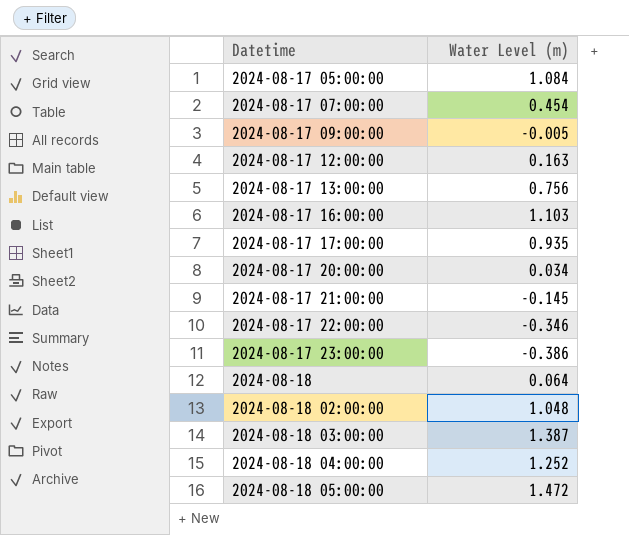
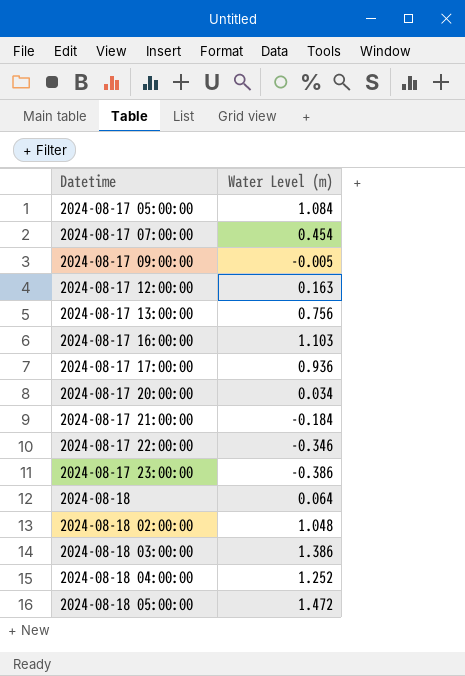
2024-08-17 17:00:00 | Water Level (m): 0.935 -> 0.936
2024-08-17 21:00:00 | Water Level (m): -0.145 -> -0.184
2024-08-18 03:00:00 | Water Level (m): 1.387 -> 1.386

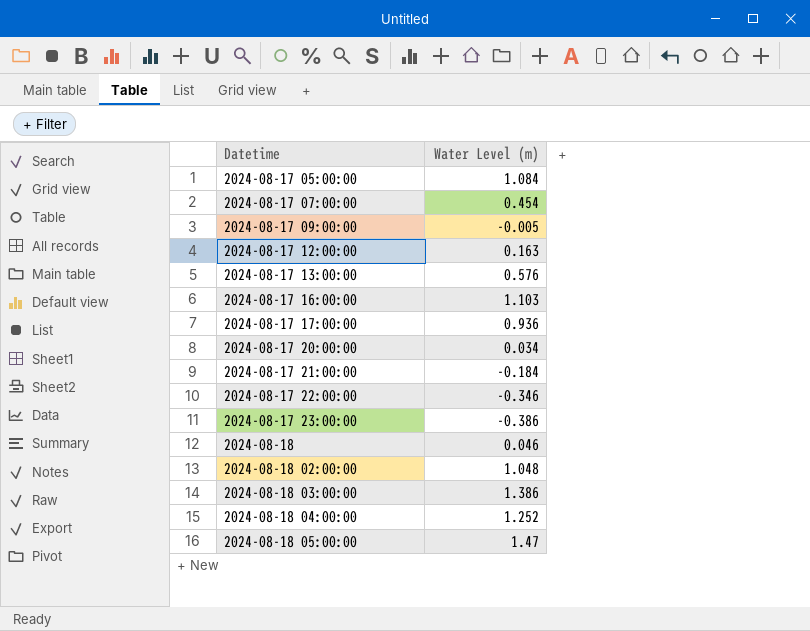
2024-08-17 13:00:00 | Water Level (m): 0.756 -> 0.576
2024-08-18 | Water Level (m): 0.064 -> 0.046
2024-08-18 05:00:00 | Water Level (m): 1.472 -> 1.47

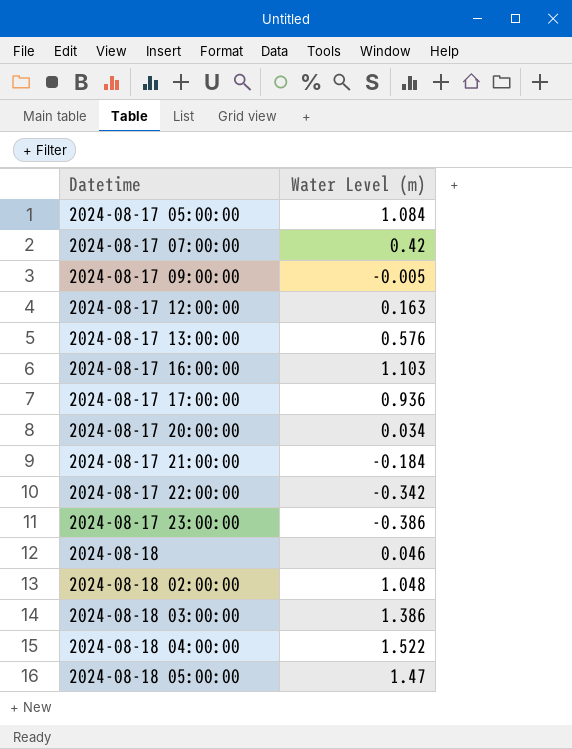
2024-08-17 07:00:00 | Water Level (m): 0.454 -> 0.42
2024-08-17 22:00:00 | Water Level (m): -0.346 -> -0.342
2024-08-18 04:00:00 | Water Level (m): 1.252 -> 1.522

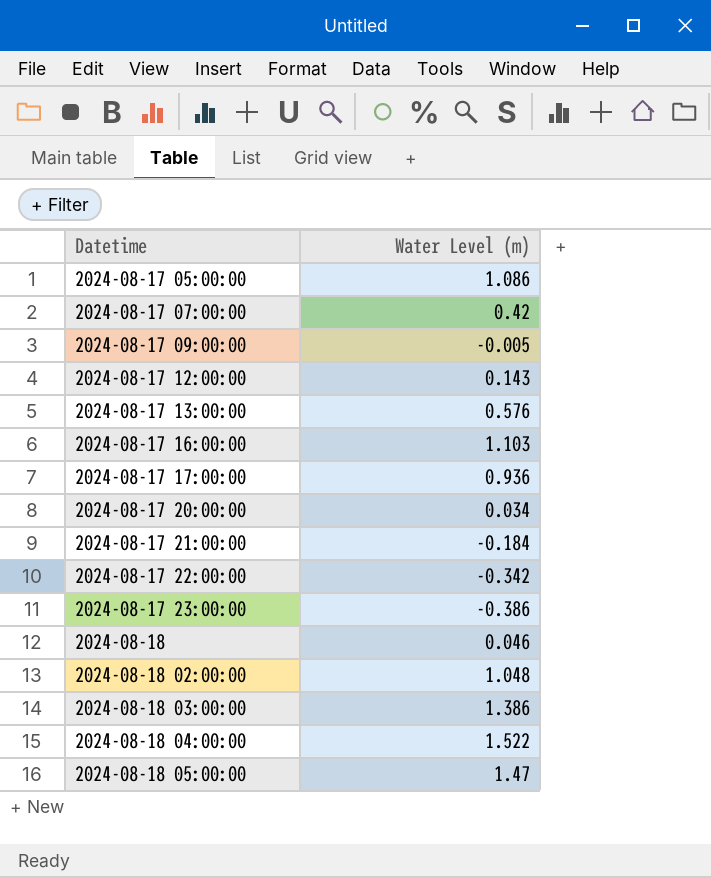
2024-08-17 05:00:00 | Water Level (m): 1.084 -> 1.086
2024-08-17 12:00:00 | Water Level (m): 0.163 -> 0.143

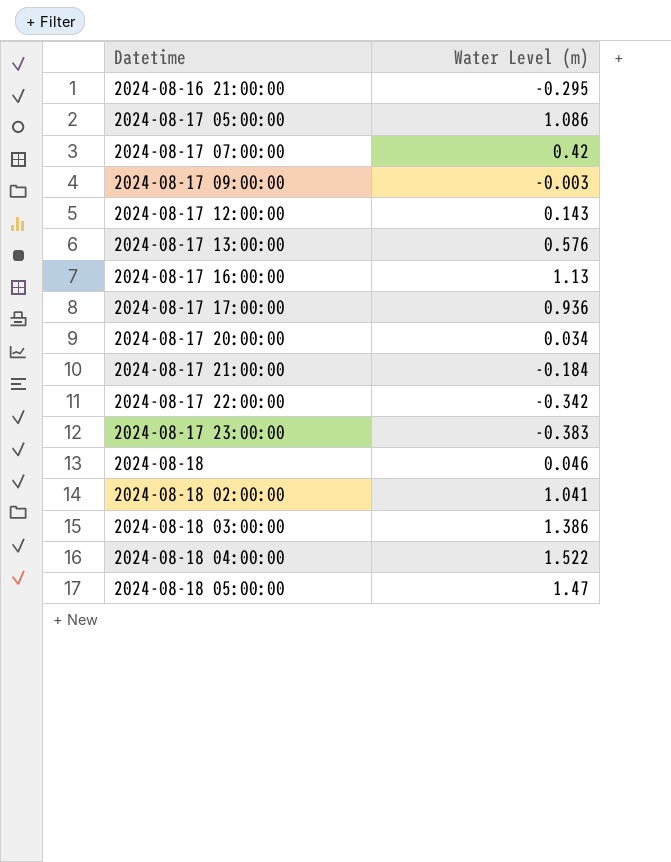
row 2024-08-16 21:00:00: none -> -0.295
2024-08-17 09:00:00 | Water Level (m): -0.005 -> -0.003
2024-08-17 16:00:00 | Water Level (m): 1.103 -> 1.13
2024-08-17 23:00:00 | Water Level (m): -0.386 -> -0.383
2024-08-18 02:00:00 | Water Level (m): 1.048 -> 1.041

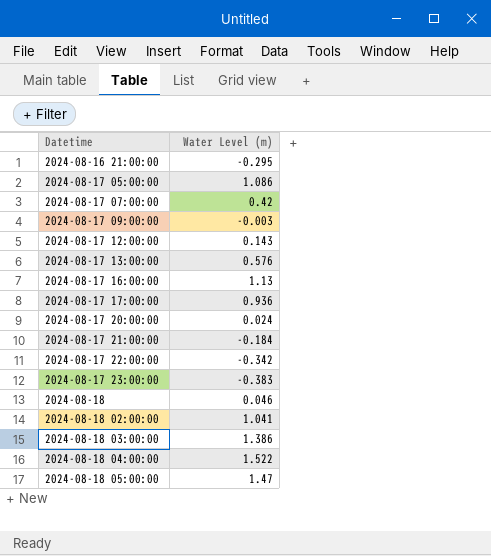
2024-08-17 20:00:00 | Water Level (m): 0.034 -> 0.024

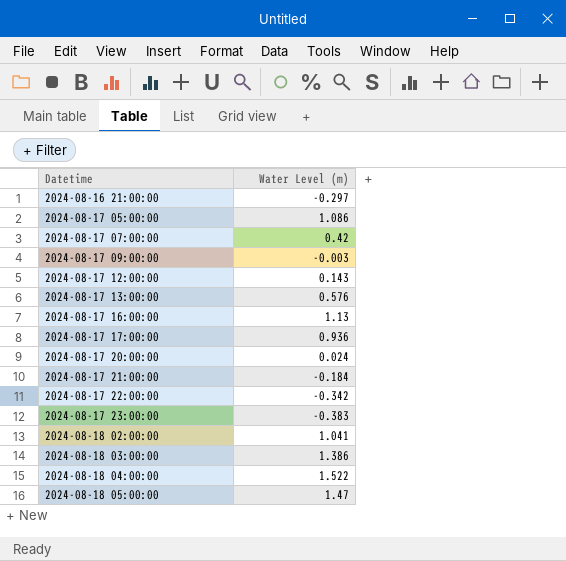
row 2024-08-18: 0.046 -> none
2024-08-16 21:00:00 | Water Level (m): -0.295 -> -0.297

